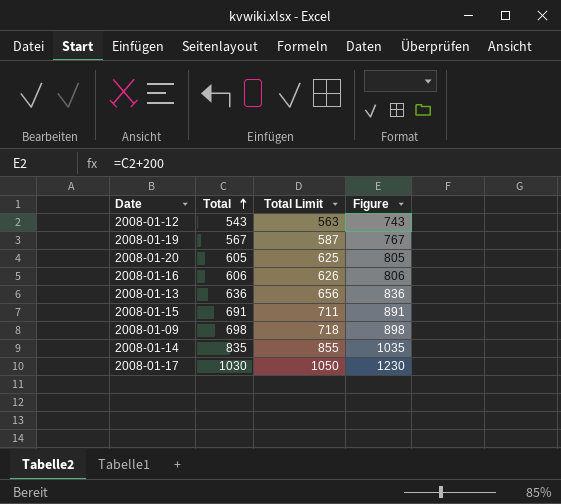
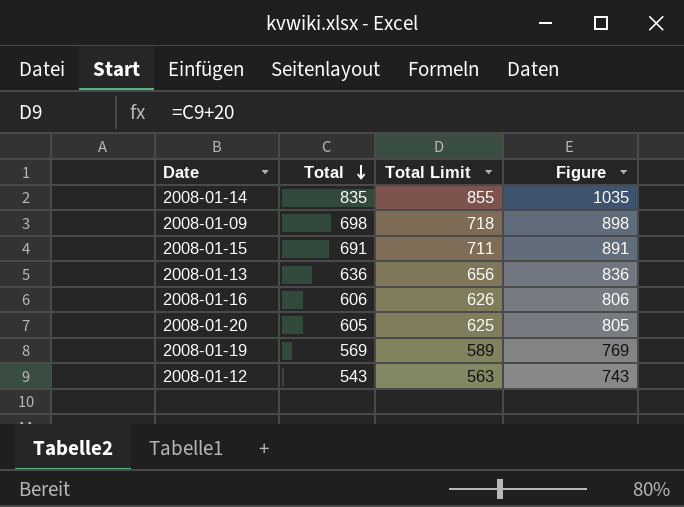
row order: Total ascending -> Total descending
row 2008-01-17: 1030 | 1050 | 1230 -> none
2008-01-19 | Total: 567 -> 569
2008-01-19 | Total Limit: 587 -> 589
2008-01-19 | Figure: 767 -> 769

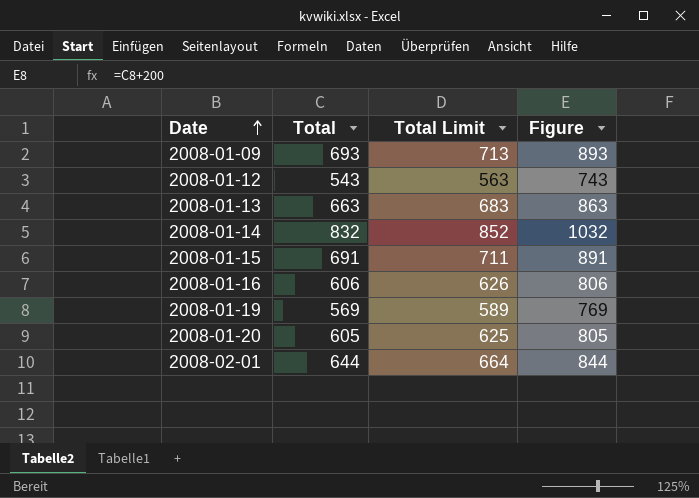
row order: Total descending -> Date ascending
2008-01-09 | Total: 698 -> 693
2008-01-09 | Total Limit: 718 -> 713
2008-01-09 | Figure: 898 -> 893
2008-01-13 | Total: 636 -> 663
2008-01-13 | Total Limit: 656 -> 683
2008-01-13 | Figure: 836 -> 863
2008-01-14 | Total: 835 -> 832
2008-01-14 | Total Limit: 855 -> 852
2008-01-14 | Figure: 1035 -> 1032
row 2008-02-01: none -> 644 | 664 | 844

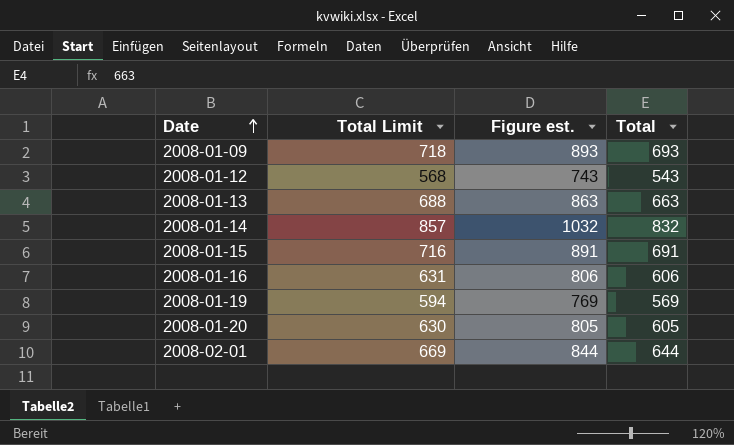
column Total Limit | formula: [Total] + 20 -> [Total] + 25
column name: Figure -> Figure est.
column Total | position: 2 -> 4

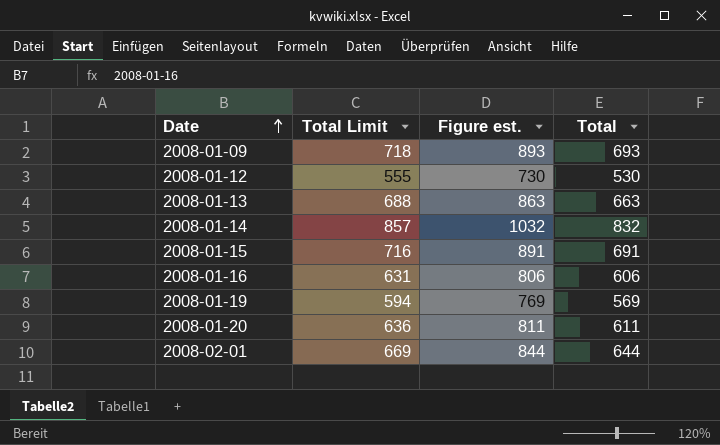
2008-01-12 | Total Limit: 568 -> 555
2008-01-12 | Figure est.: 743 -> 730
2008-01-12 | Total: 543 -> 530
2008-01-20 | Total Limit: 630 -> 636
2008-01-20 | Figure est.: 805 -> 811
2008-01-20 | Total: 605 -> 611

